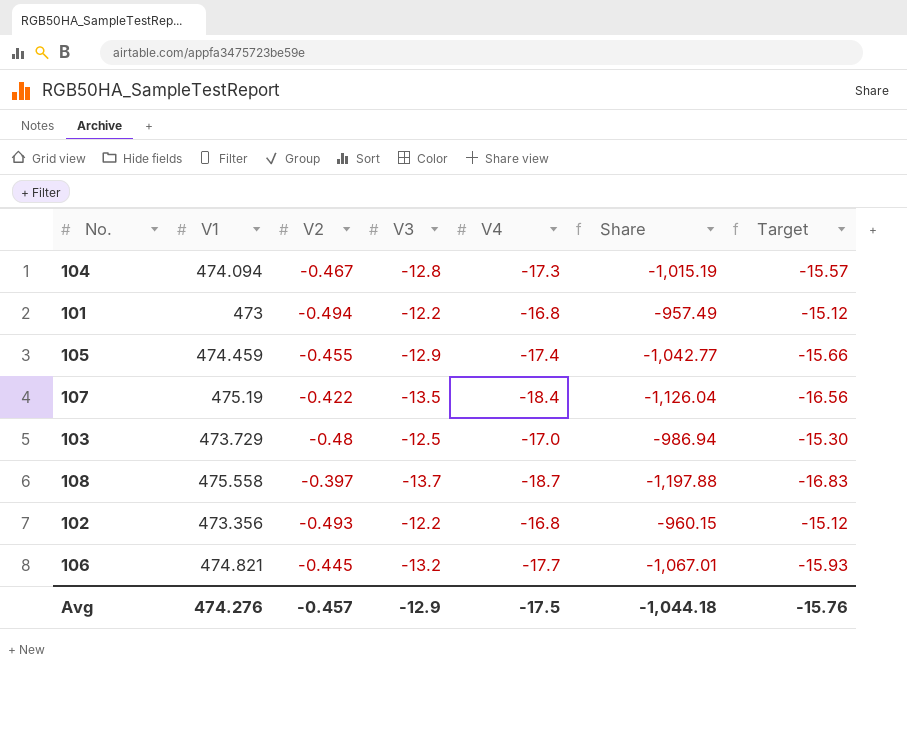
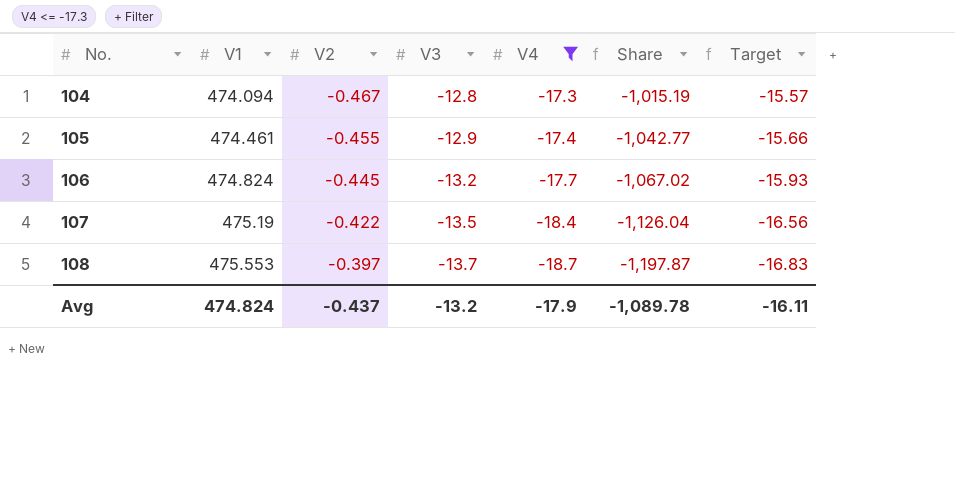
filter: none -> V4 <= -17.3
row order: none -> No. ascending
105 | V1: 474.459 -> 474.461
106 | V1: 474.821 -> 474.824
106 | Share: -1,067.01 -> -1,067.02
108 | V1: 475.558 -> 475.553
108 | Share: -1,197.88 -> -1,197.87
Avg | V1: 474.276 -> 474.824
Avg | V2: -0.457 -> -0.437
Avg | V3: -12.9 -> -13.2
Avg | V4: -17.5 -> -17.9
Avg | Share: -1,044.18 -> -1,089.78
Avg | Target: -15.76 -> -16.11

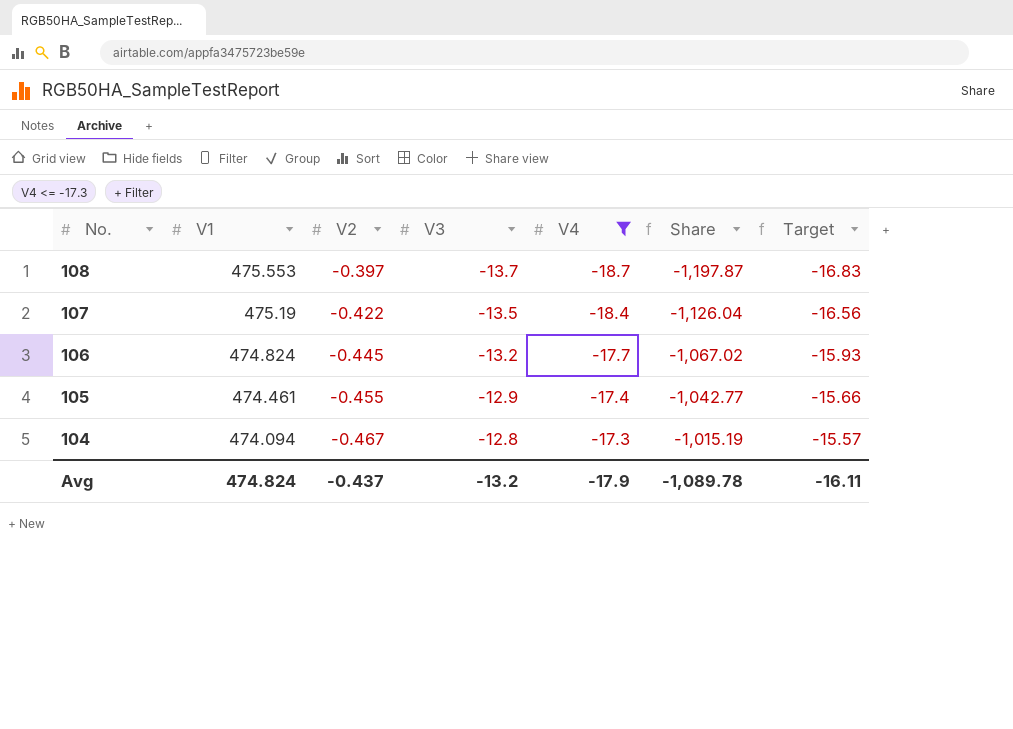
row order: No. ascending -> No. descending

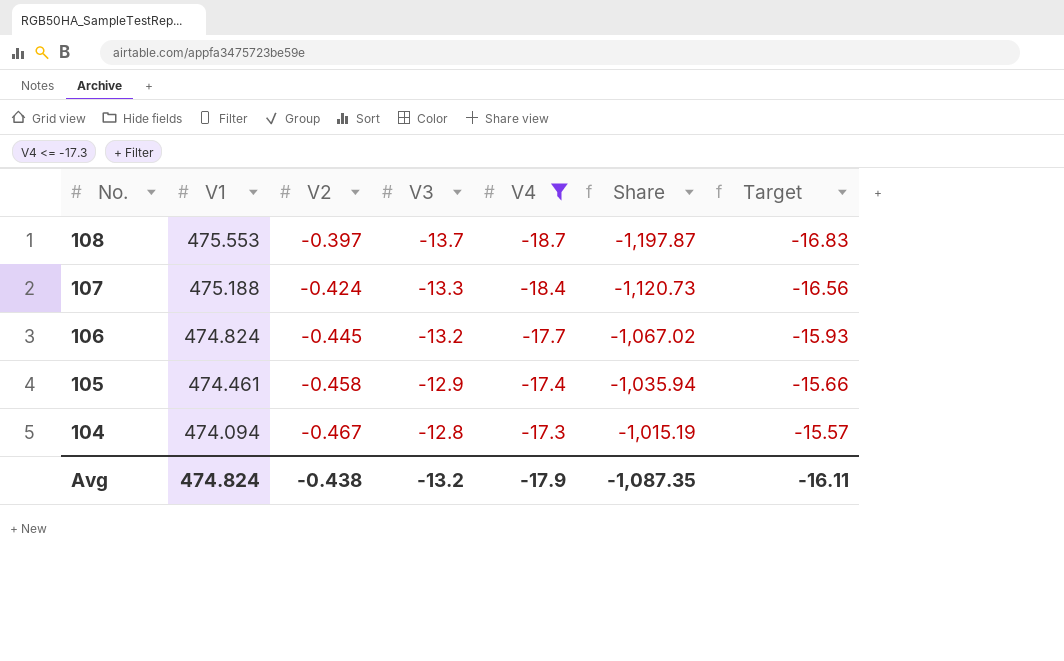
107 | V1: 475.19 -> 475.188
107 | V2: -0.422 -> -0.424
107 | V3: -13.5 -> -13.3
107 | Share: -1,126.04 -> -1,120.73
105 | V2: -0.455 -> -0.458
105 | Share: -1,042.77 -> -1,035.94
Avg | V2: -0.437 -> -0.438
Avg | Share: -1,089.78 -> -1,087.35

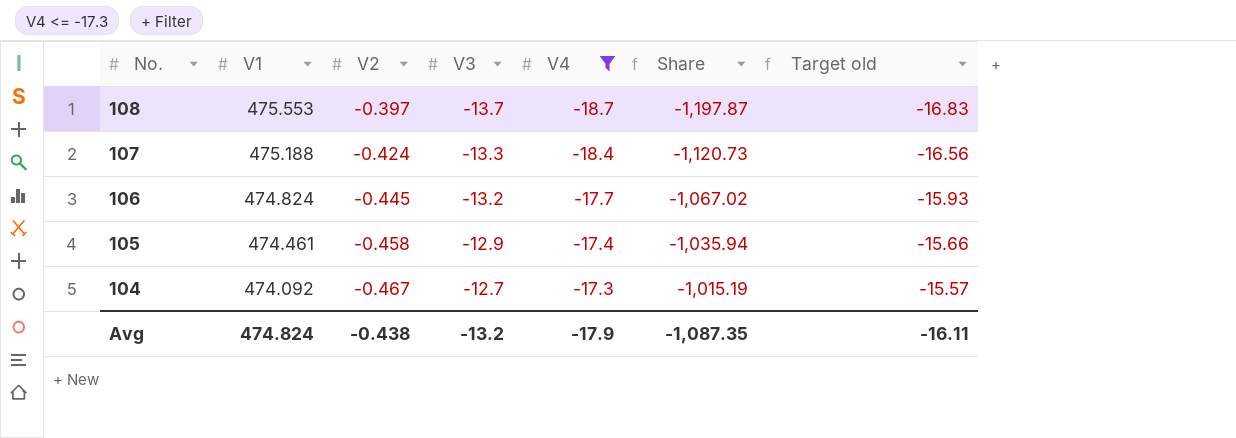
column name: Target -> Target old
104 | V1: 474.094 -> 474.092
104 | V3: -12.8 -> -12.7

